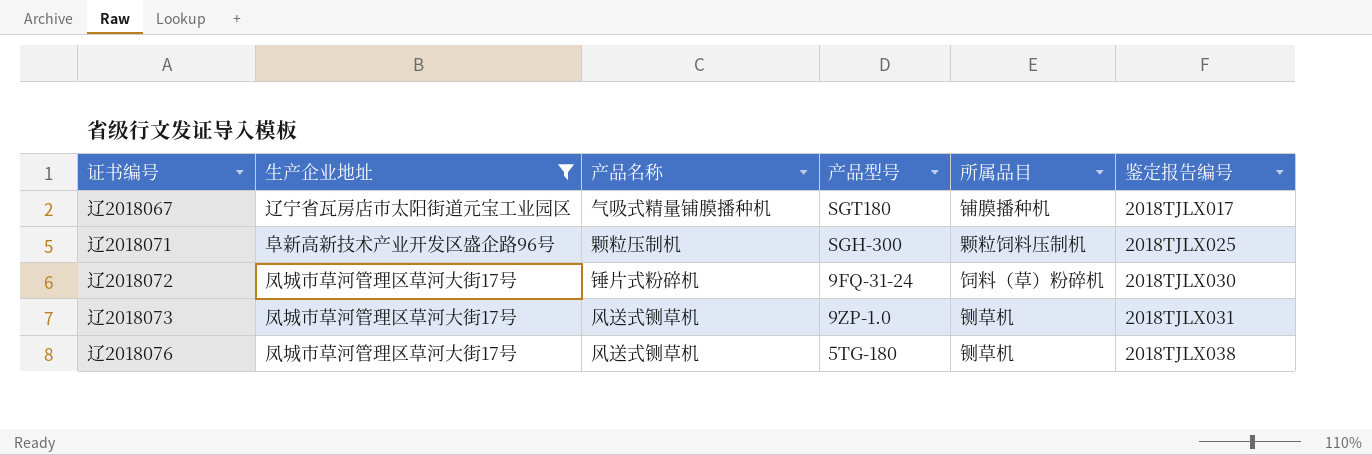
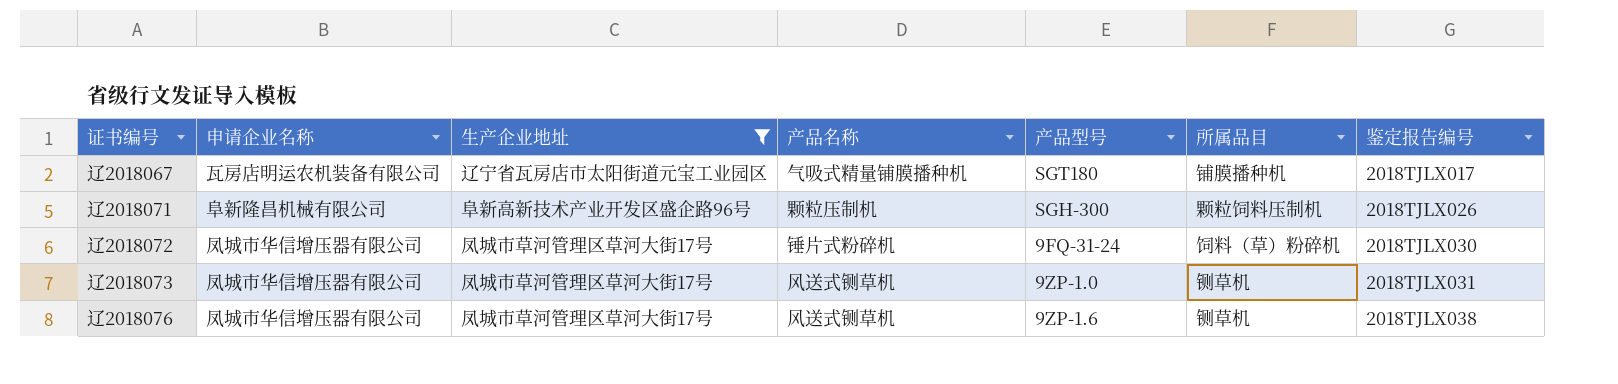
column 申请企业名称 | position: none -> 2
辽2018071 | 鉴定报告编号: 2018TJLX025 -> 2018TJLX026
辽2018076 | 产品型号: 5TG-180 -> 9ZP-1.6

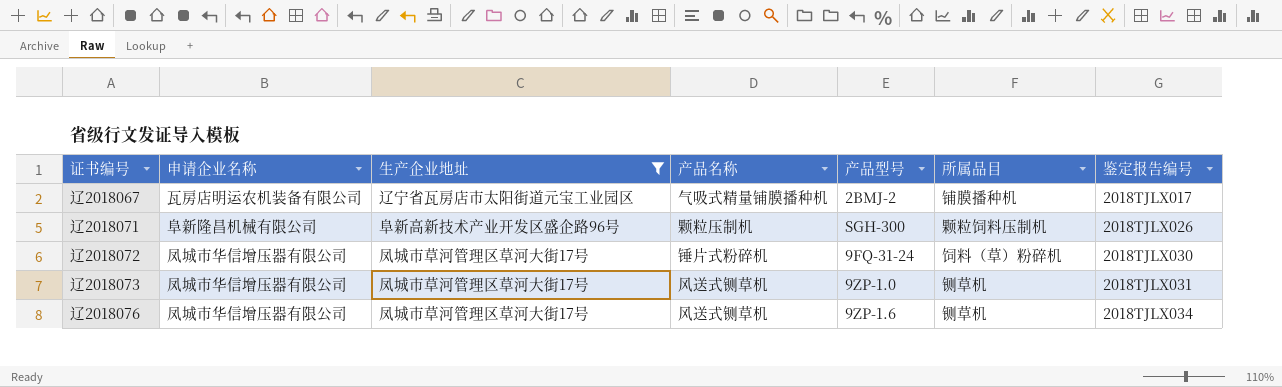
辽2018067 | 产品型号: SGT180 -> 2BMJ-2
辽2018076 | 鉴定报告编号: 2018TJLX038 -> 2018TJLX034

